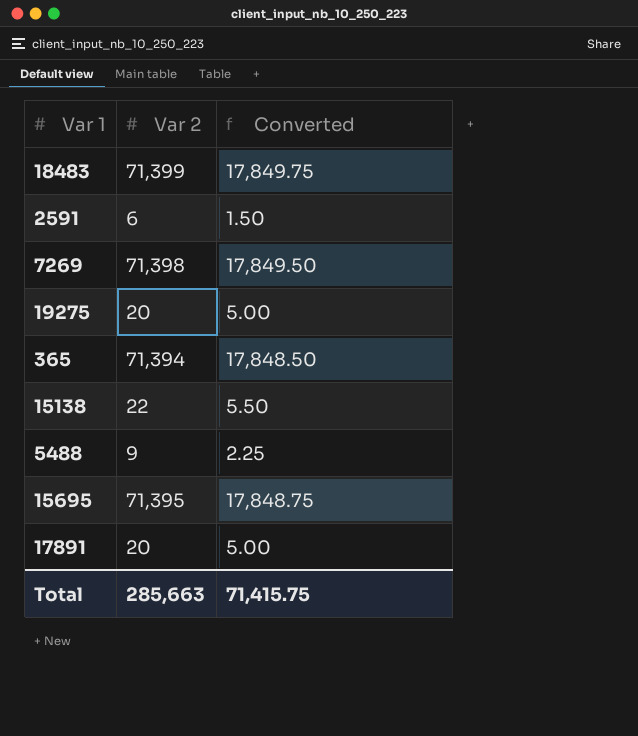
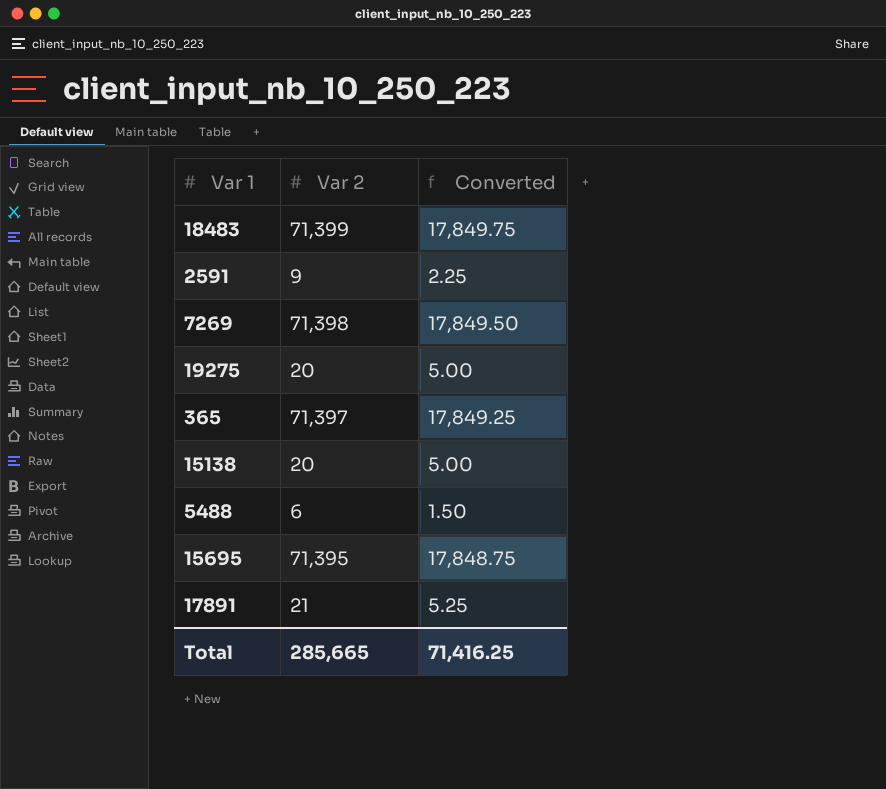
2591 | Var 2: 6 -> 9
2591 | Converted: 1.50 -> 2.25
365 | Var 2: 71,394 -> 71,397
365 | Converted: 17,848.50 -> 17,849.25
15138 | Var 2: 22 -> 20
15138 | Converted: 5.50 -> 5.00
5488 | Var 2: 9 -> 6
5488 | Converted: 2.25 -> 1.50
17891 | Var 2: 20 -> 21
17891 | Converted: 5.00 -> 5.25
Total | Var 2: 285,663 -> 285,665
Total | Converted: 71,415.75 -> 71,416.25

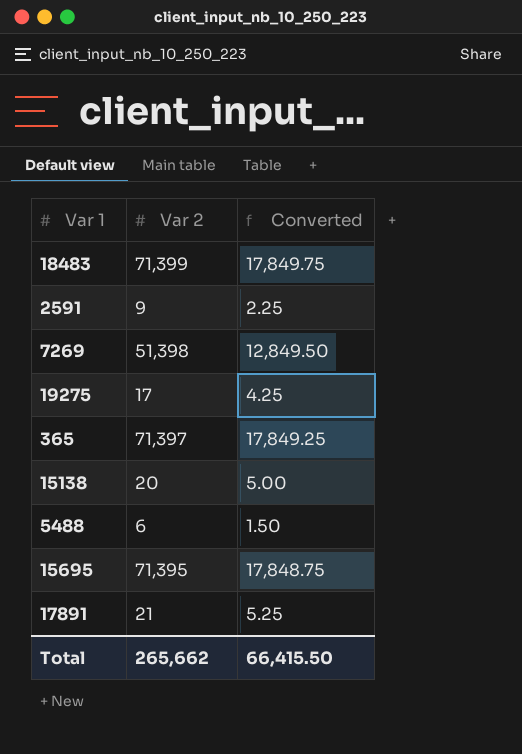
7269 | Var 2: 71,398 -> 51,398
7269 | Converted: 17,849.50 -> 12,849.50
19275 | Var 2: 20 -> 17
19275 | Converted: 5.00 -> 4.25
Total | Var 2: 285,665 -> 265,662
Total | Converted: 71,416.25 -> 66,415.50

